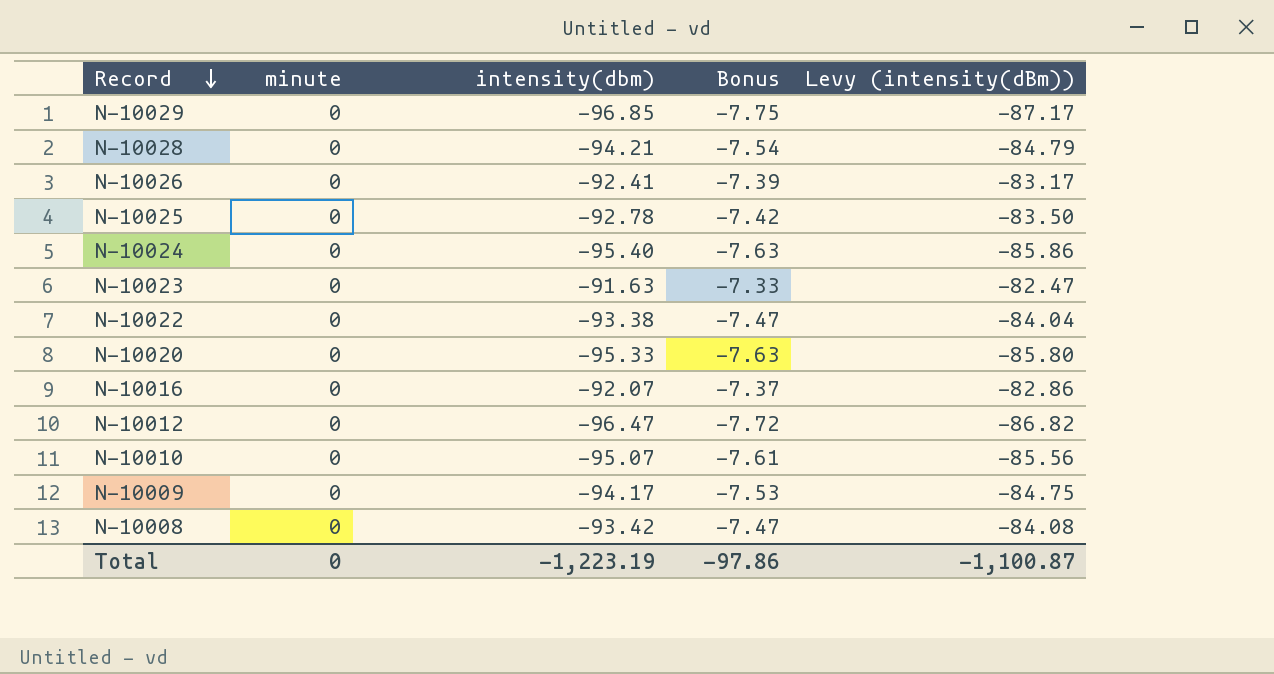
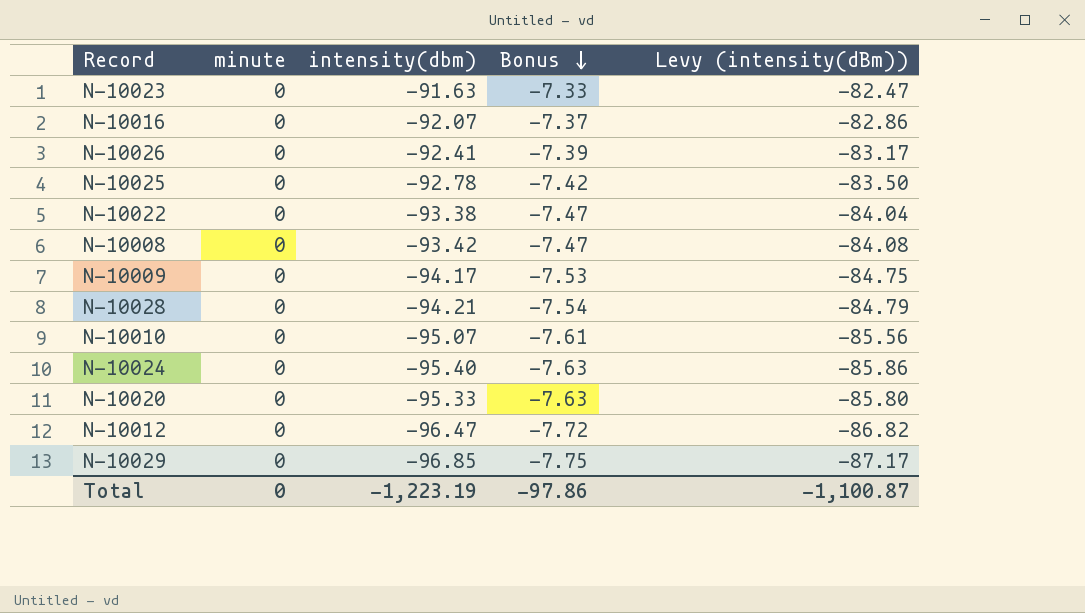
row order: Record descending -> Bonus descending

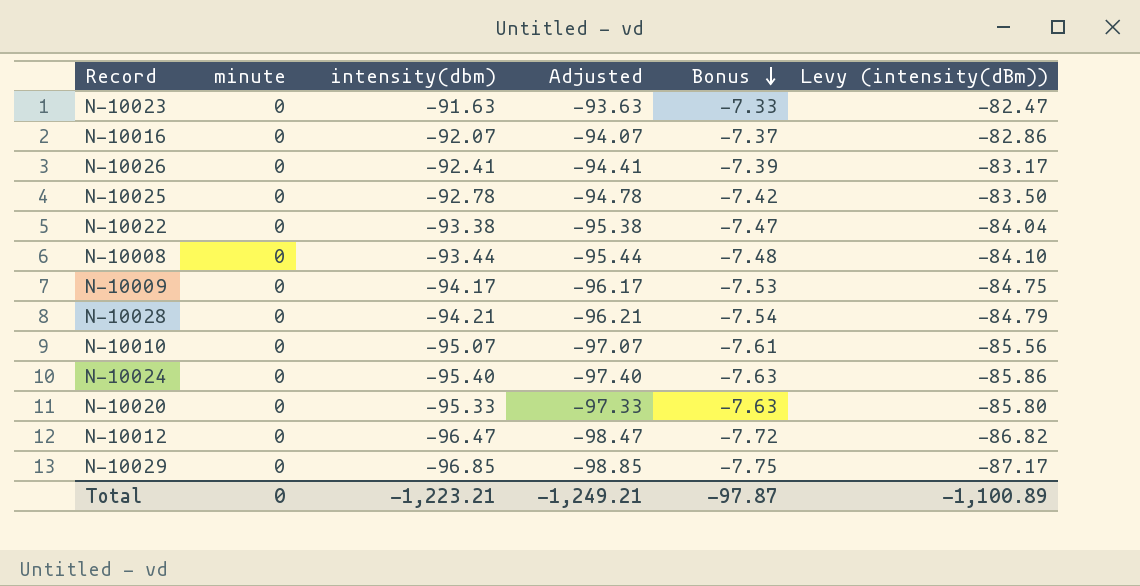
column Adjusted | formula: none -> [intensity(dbm)] - 2
N-10008 | intensity(dbm): -93.42 -> -93.44
N-10008 | Bonus: -7.47 -> -7.48
N-10008 | Levy (intensity(dBm)): -84.08 -> -84.10
Total | intensity(dbm): -1,223.19 -> -1,223.21
Total | Bonus: -97.86 -> -97.87
Total | Levy (intensity(dBm)): -1,100.87 -> -1,100.89

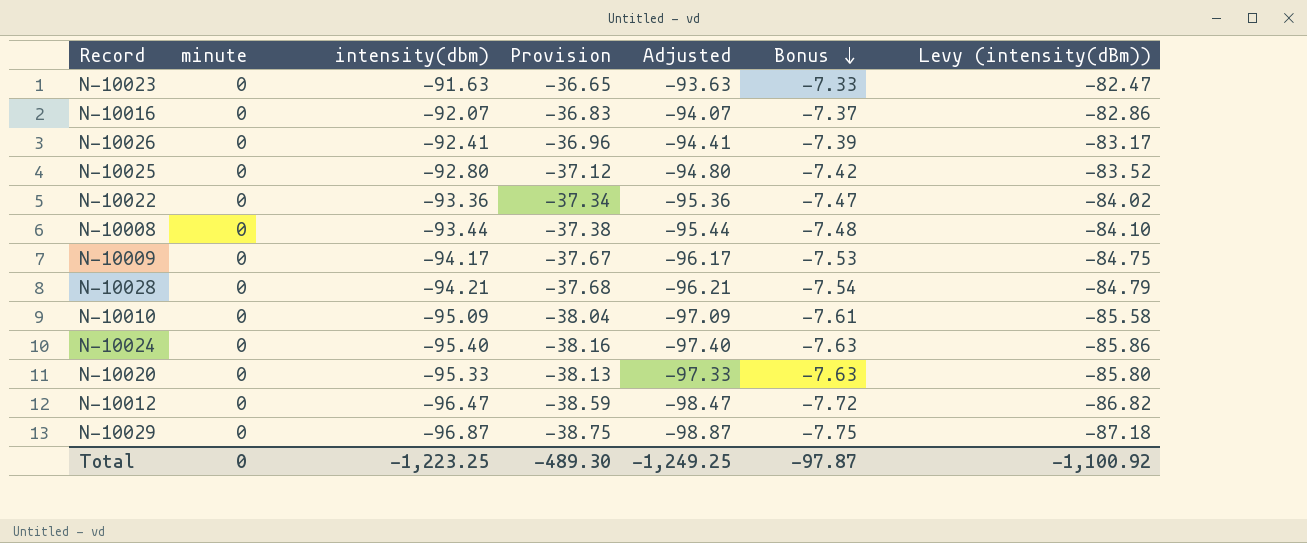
column Provision | formula: none -> [intensity(dbm)] * 0.4
N-10025 | intensity(dbm): -92.78 -> -92.80
N-10025 | Adjusted: -94.78 -> -94.80
N-10025 | Levy (intensity(dBm)): -83.50 -> -83.52
N-10022 | intensity(dbm): -93.38 -> -93.36
N-10022 | Adjusted: -95.38 -> -95.36
N-10022 | Levy (intensity(dBm)): -84.04 -> -84.02
N-10010 | intensity(dbm): -95.07 -> -95.09
N-10010 | Adjusted: -97.07 -> -97.09
N-10010 | Levy (intensity(dBm)): -85.56 -> -85.58
N-10029 | intensity(dbm): -96.85 -> -96.87
N-10029 | Adjusted: -98.85 -> -98.87
N-10029 | Levy (intensity(dBm)): -87.17 -> -87.18
Total | intensity(dbm): -1,223.21 -> -1,223.25
Total | Adjusted: -1,249.21 -> -1,249.25
Total | Levy (intensity(dBm)): -1,100.89 -> -1,100.92

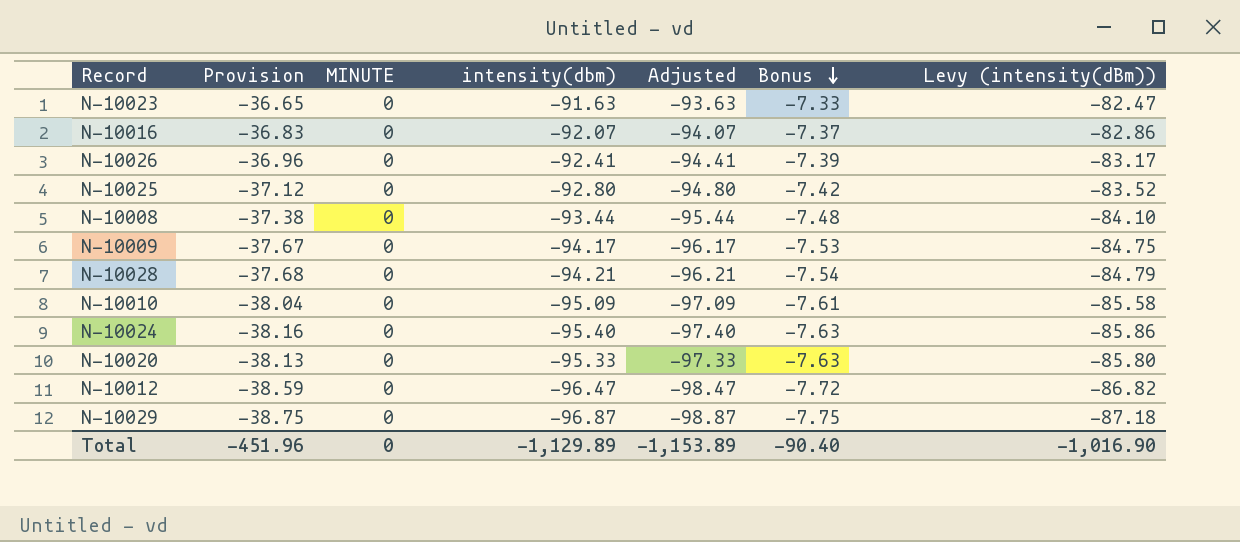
column Provision | position: 4 -> 2
column name: minute -> MINUTE
row N-10022: 0 | -93.36 | -37.34 | -95.36 | -7.47 | -84.02 -> none
Total | Provision: -489.30 -> -451.96
Total | intensity(dbm): -1,223.25 -> -1,129.89
Total | Adjusted: -1,249.25 -> -1,153.89
Total | Bonus: -97.87 -> -90.40
Total | Levy (intensity(dBm)): -1,100.92 -> -1,016.90

